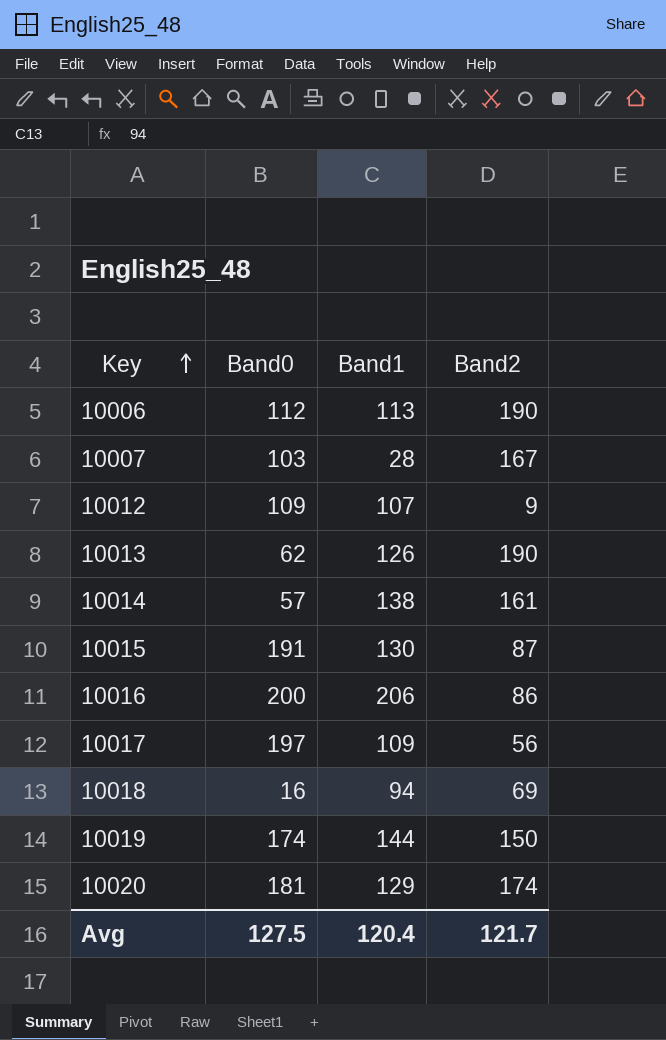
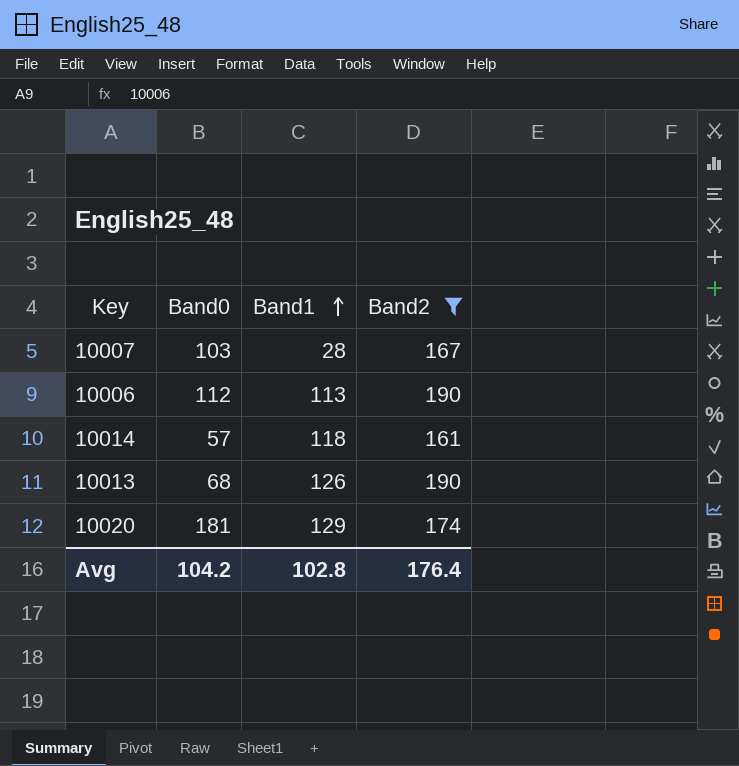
filter: none -> Band2 >= 161
row order: Key ascending -> Band1 ascending
10014 | Band1: 138 -> 118
10013 | Band0: 62 -> 68
Avg | Band0: 127.5 -> 104.2
Avg | Band1: 120.4 -> 102.8
Avg | Band2: 121.7 -> 176.4

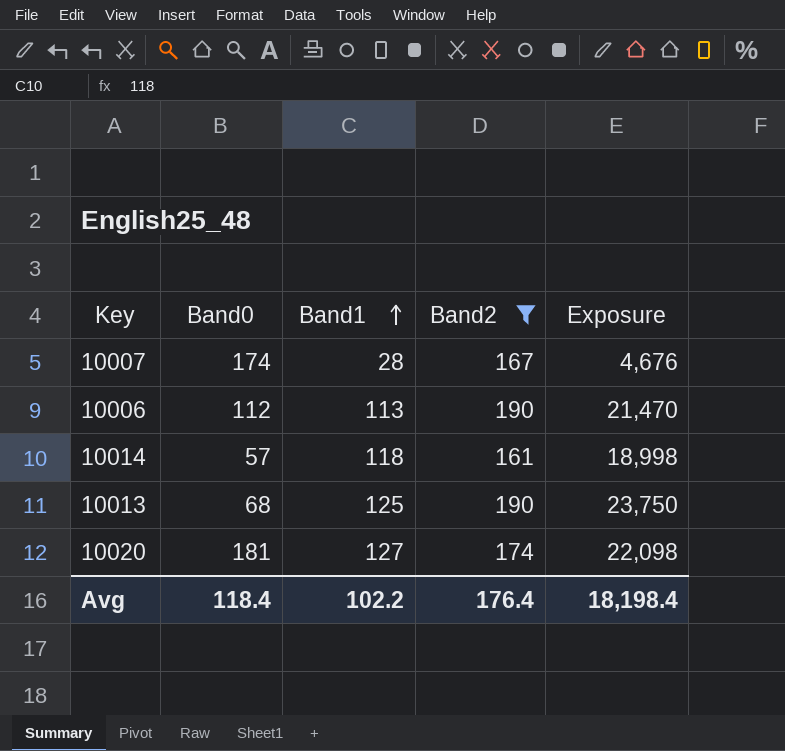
column Exposure | formula: none -> [Band1] * [Band2]
10007 | Band0: 103 -> 174
10013 | Band1: 126 -> 125
10020 | Band1: 129 -> 127
Avg | Band0: 104.2 -> 118.4
Avg | Band1: 102.8 -> 102.2

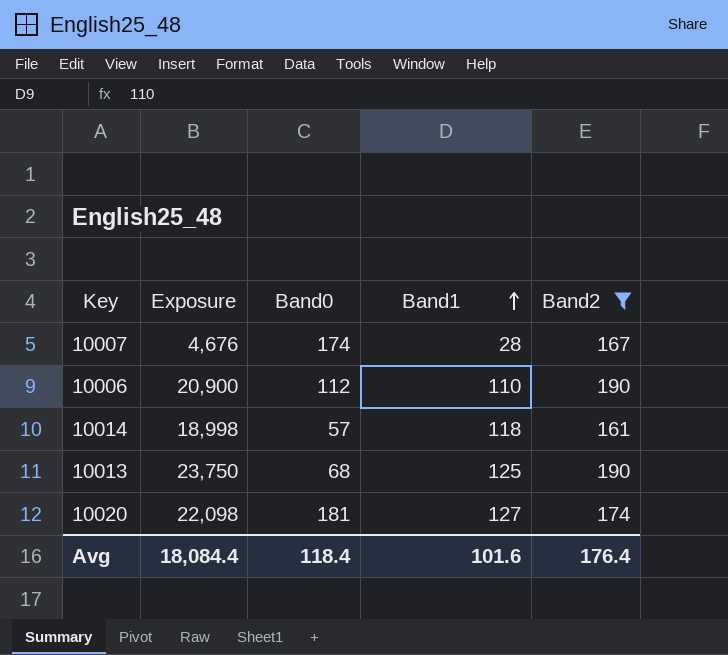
column Exposure | position: 5 -> 2
10006 | Exposure: 21,470 -> 20,900
10006 | Band1: 113 -> 110
Avg | Exposure: 18,198.4 -> 18,084.4
Avg | Band1: 102.2 -> 101.6

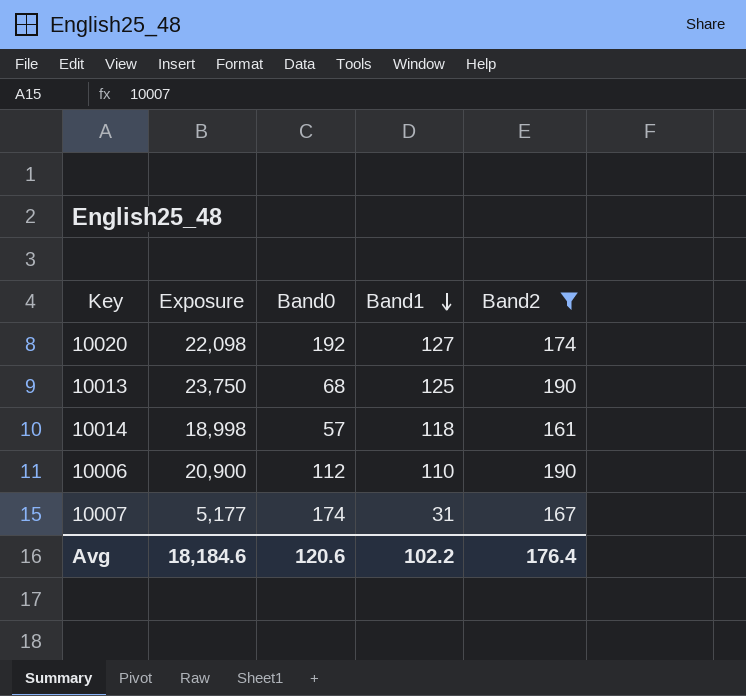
row order: Band1 ascending -> Band1 descending
10020 | Band0: 181 -> 192
10007 | Exposure: 4,676 -> 5,177
10007 | Band1: 28 -> 31
Avg | Exposure: 18,084.4 -> 18,184.6
Avg | Band0: 118.4 -> 120.6
Avg | Band1: 101.6 -> 102.2

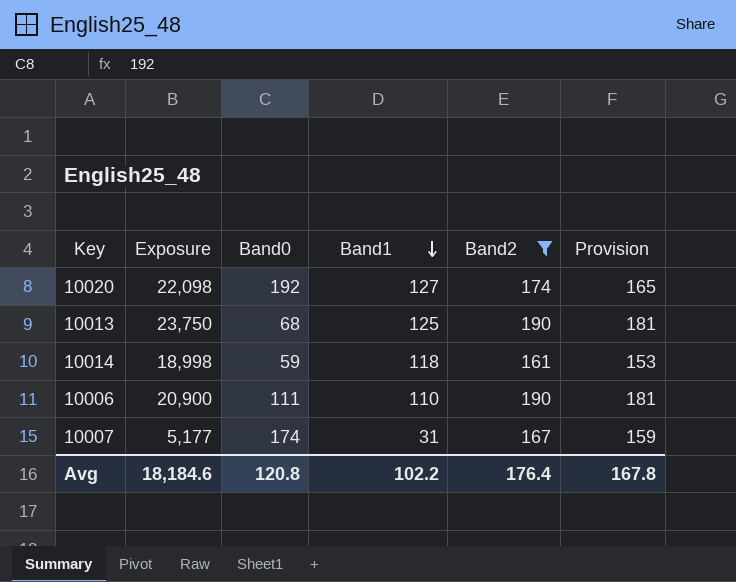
column Provision | formula: none -> [Band2] * 0.95
10014 | Band0: 57 -> 59
10006 | Band0: 112 -> 111
Avg | Band0: 120.6 -> 120.8

